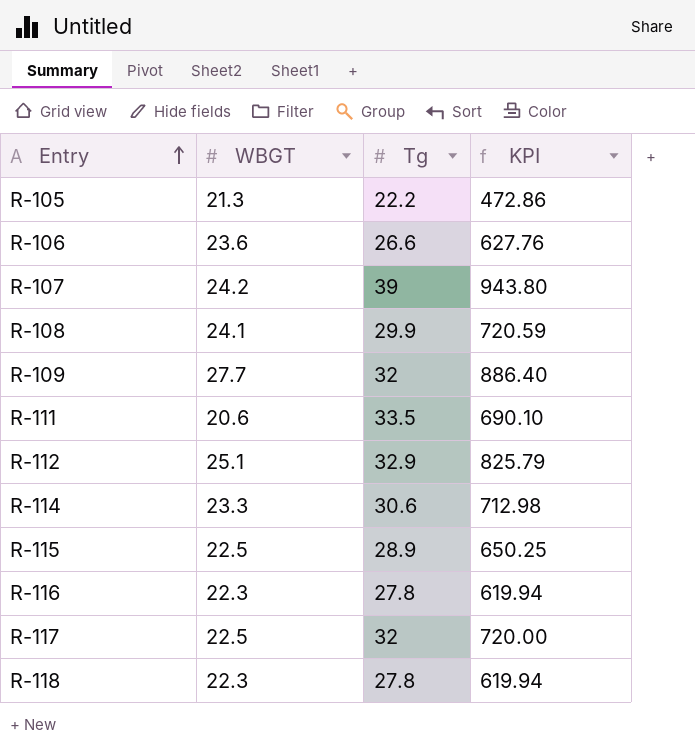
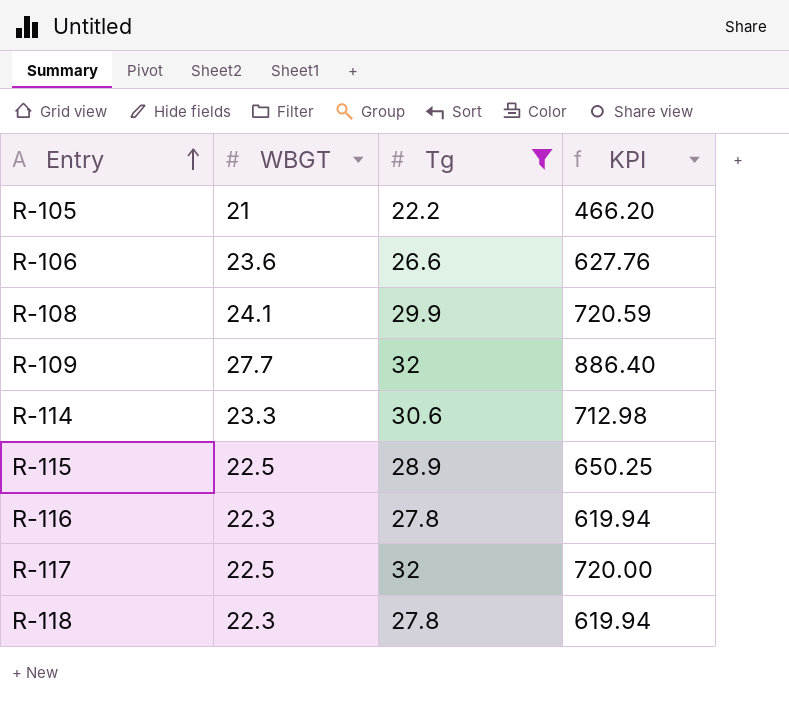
filter: none -> Tg <= 32
R-105 | WBGT: 21.3 -> 21
R-105 | KPI: 472.86 -> 466.20

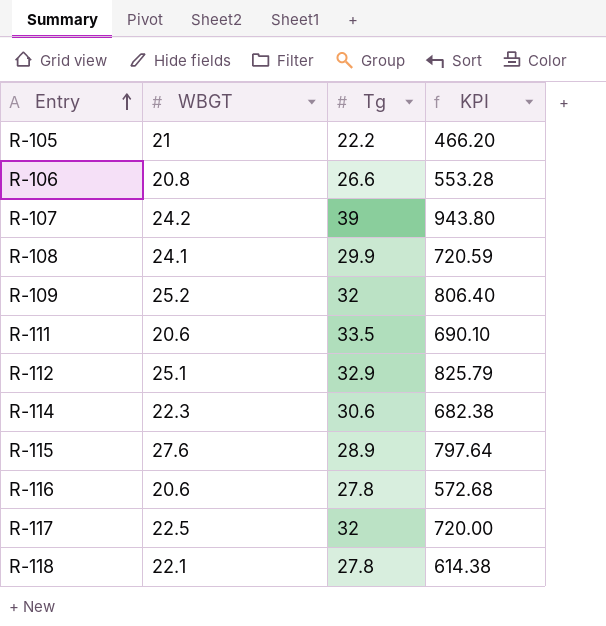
filter: Tg <= 32 -> none
R-106 | WBGT: 23.6 -> 20.8
R-106 | KPI: 627.76 -> 553.28
R-109 | WBGT: 27.7 -> 25.2
R-109 | KPI: 886.40 -> 806.40
R-114 | WBGT: 23.3 -> 22.3
R-114 | KPI: 712.98 -> 682.38
R-115 | WBGT: 22.5 -> 27.6
R-115 | KPI: 650.25 -> 797.64
R-116 | WBGT: 22.3 -> 20.6
R-116 | KPI: 619.94 -> 572.68
R-118 | WBGT: 22.3 -> 22.1
R-118 | KPI: 619.94 -> 614.38

